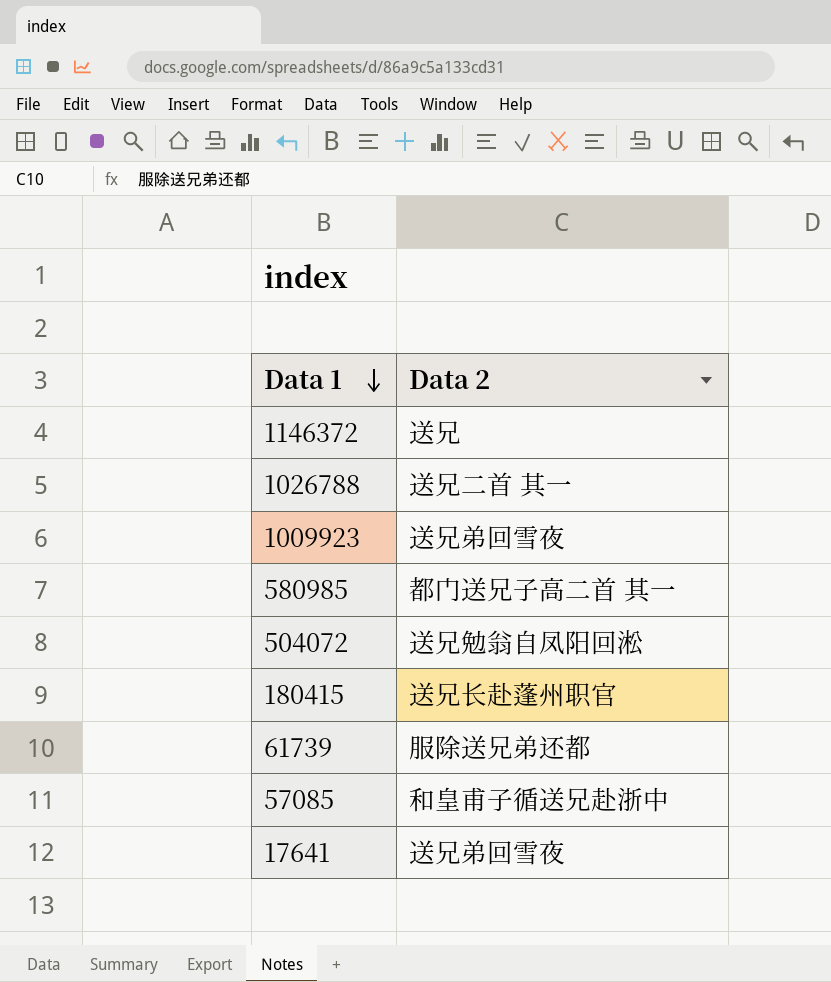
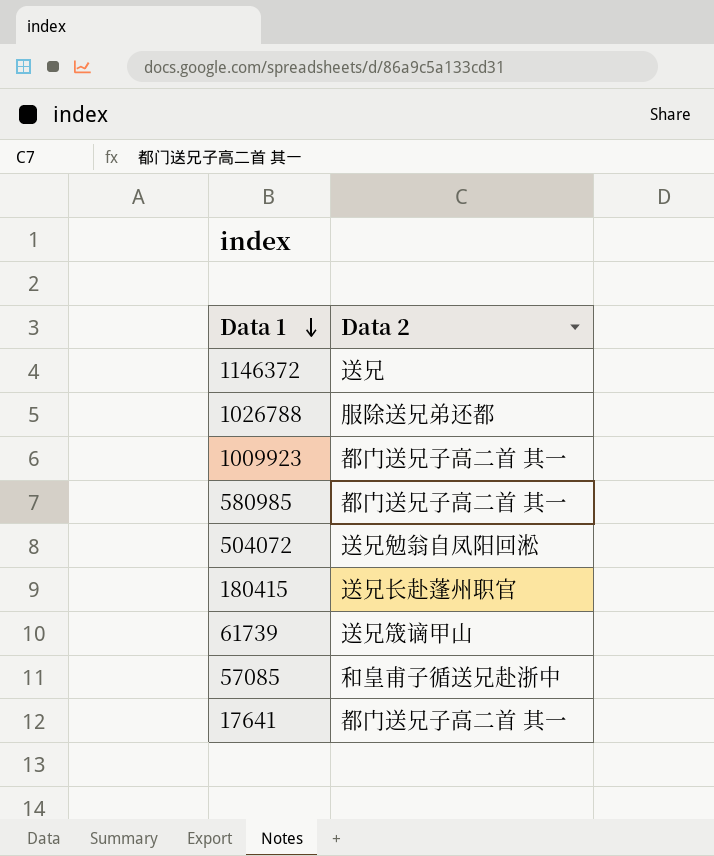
1026788 | Data 2: 送兄二首 其一 -> 服除送兄弟还都
1009923 | Data 2: 送兄弟回雪夜 -> 都门送兄子高二首 其一
61739 | Data 2: 服除送兄弟还都 -> 送兄筬谪甲山
17641 | Data 2: 送兄弟回雪夜 -> 都门送兄子高二首 其一

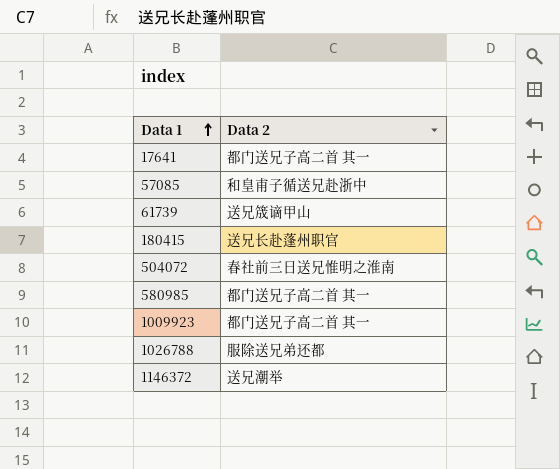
row order: Data 1 descending -> Data 1 ascending
504072 | Data 2: 送兄勉翁自凤阳回淞 -> 春社前三日送兄惟明之淮南
1146372 | Data 2: 送兄 -> 送兄潮举

